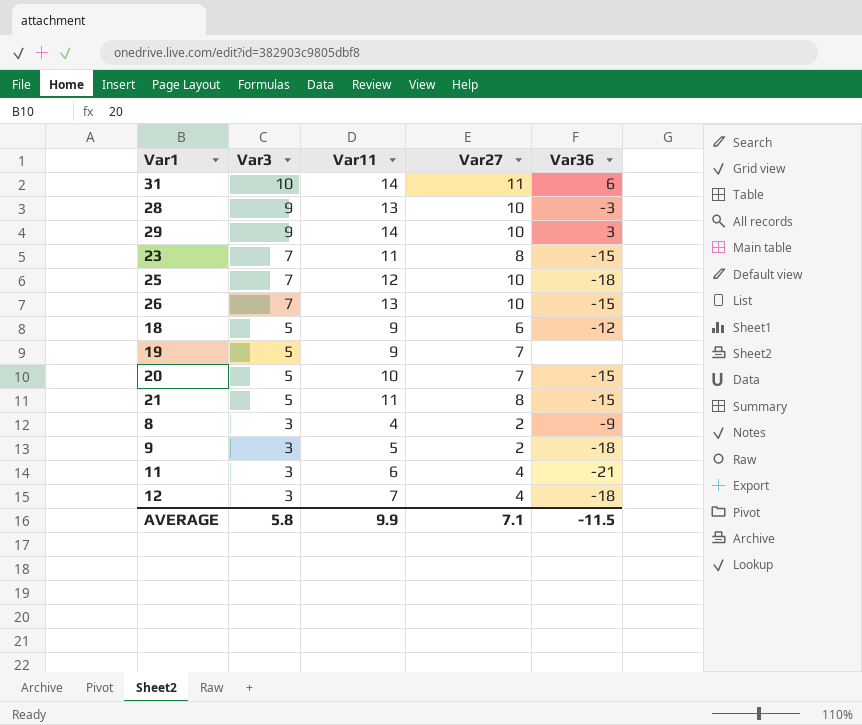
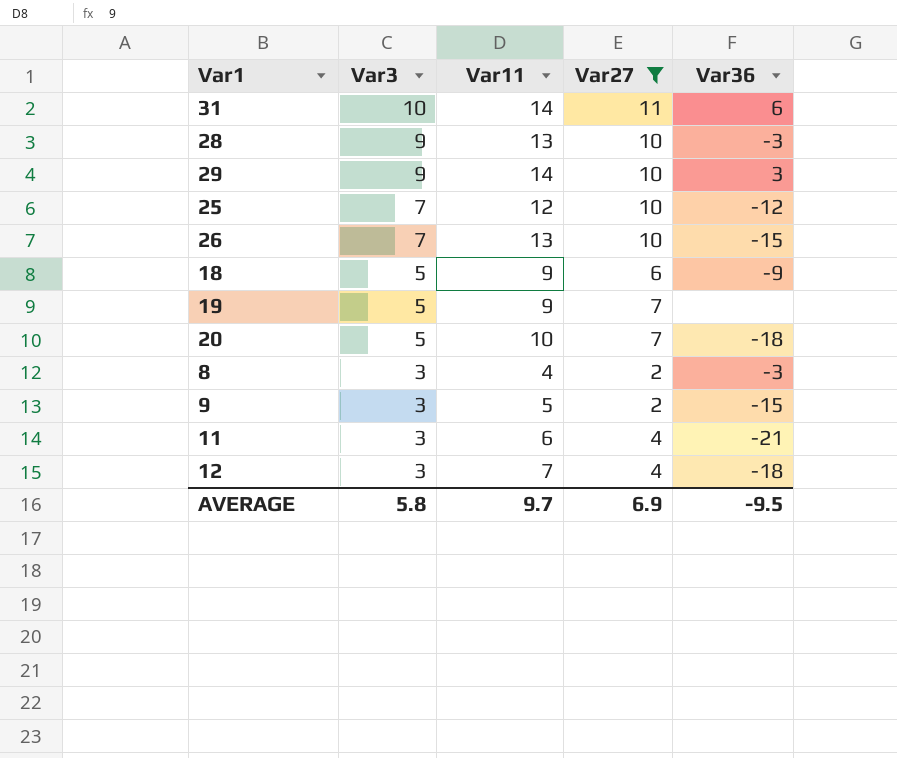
filter: none -> Var27 != 8
25 | Var36: -18 -> -12
18 | Var36: -12 -> -9
20 | Var36: -15 -> -18
8 | Var36: -9 -> -3
9 | Var36: -18 -> -15
AVERAGE | Var11: 9.9 -> 9.7
AVERAGE | Var27: 7.1 -> 6.9
AVERAGE | Var36: -11.5 -> -9.5

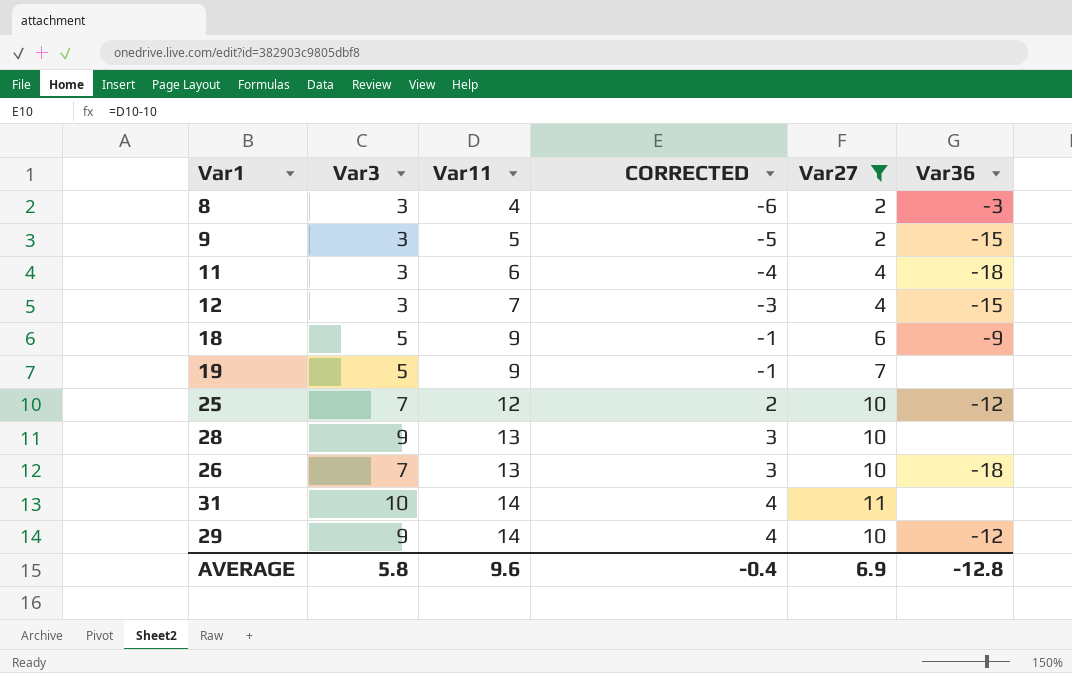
row order: Var3 descending -> Var11 ascending
column CORRECTED | formula: none -> [Var11] - 10
row 20: 5 | 10 | 7 | -18 -> none
11 | Var36: -21 -> -18
12 | Var36: -18 -> -15
28 | Var36: -3 -> none
26 | Var36: -15 -> -18
31 | Var36: 6 -> none
29 | Var36: 3 -> -12
AVERAGE | Var11: 9.7 -> 9.6
AVERAGE | Var36: -9.5 -> -12.8

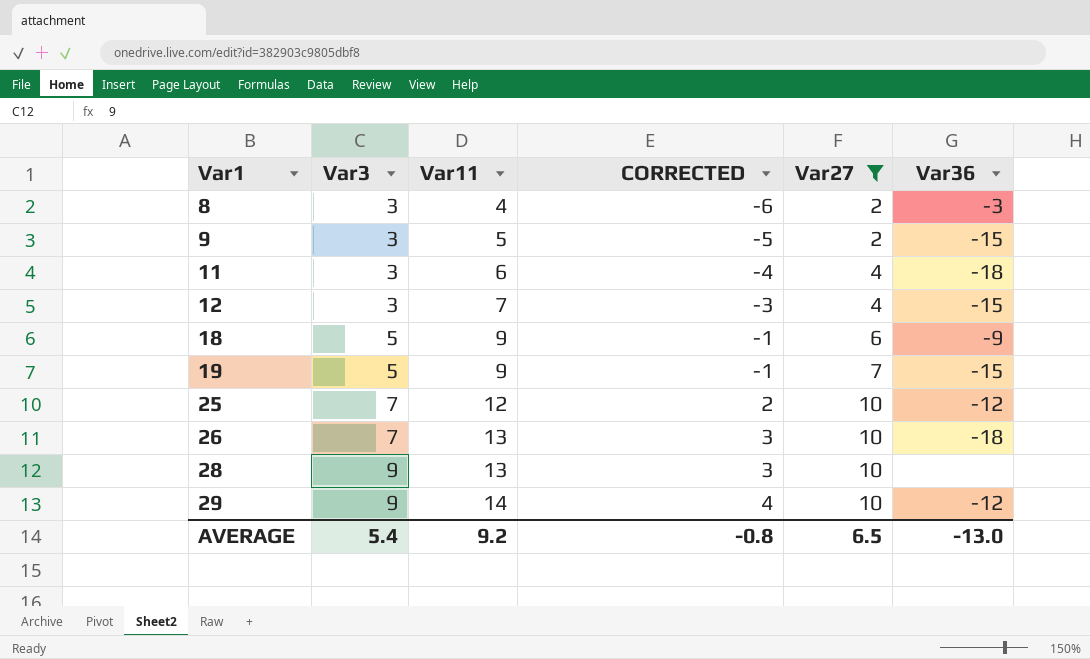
row order: Var11 ascending -> Var1 ascending
row 31: 10 | 14 | 4 | 11 | none -> none
19 | Var36: none -> -15
AVERAGE | Var3: 5.8 -> 5.4
AVERAGE | Var11: 9.6 -> 9.2
AVERAGE | CORRECTED: -0.4 -> -0.8
AVERAGE | Var27: 6.9 -> 6.5
AVERAGE | Var36: -12.8 -> -13.0

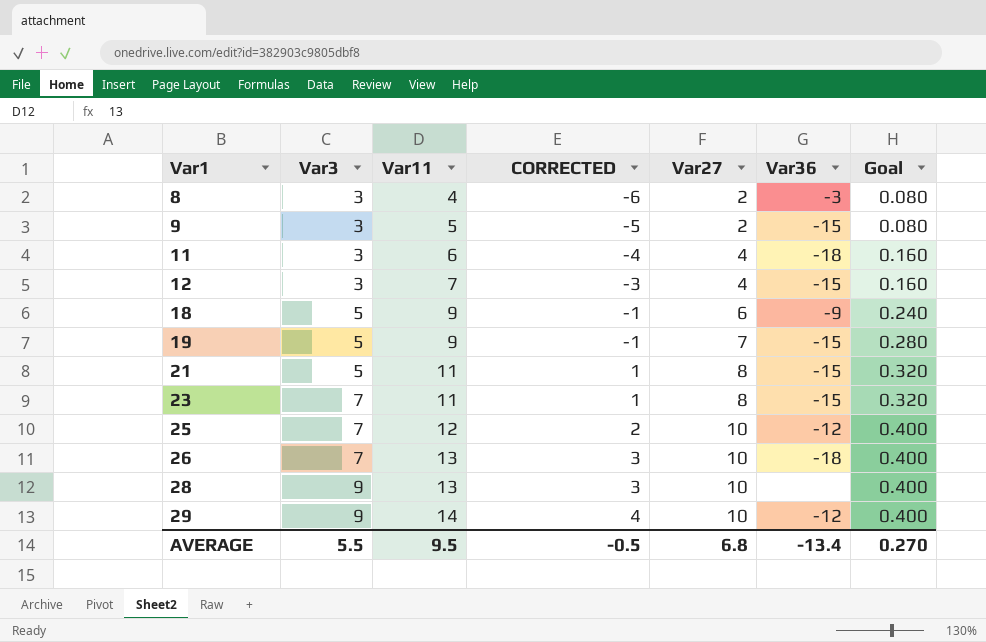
filter: Var27 != 8 -> none
column Goal | formula: none -> [Var27] * 0.04
AVERAGE | Var3: 5.4 -> 5.5
AVERAGE | Var11: 9.2 -> 9.5
AVERAGE | CORRECTED: -0.8 -> -0.5
AVERAGE | Var27: 6.5 -> 6.8
AVERAGE | Var36: -13.0 -> -13.4

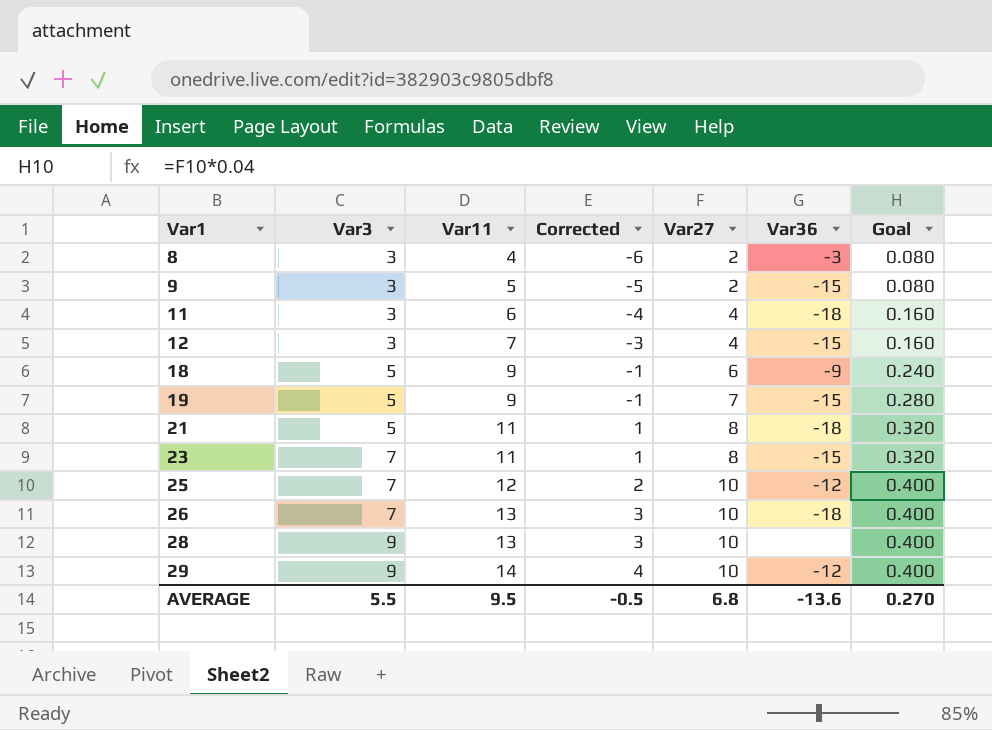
column name: CORRECTED -> Corrected
21 | Var36: -15 -> -18
AVERAGE | Var36: -13.4 -> -13.6

